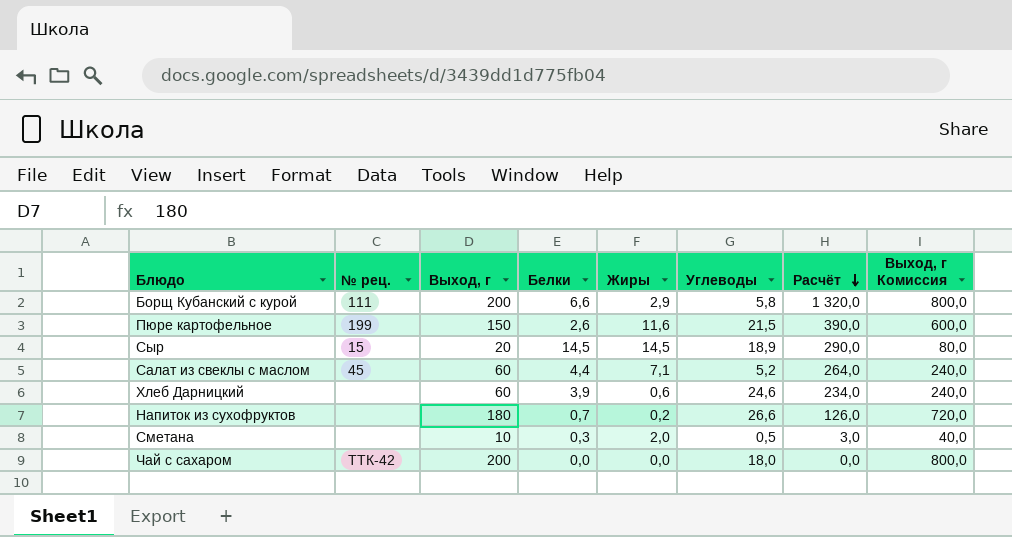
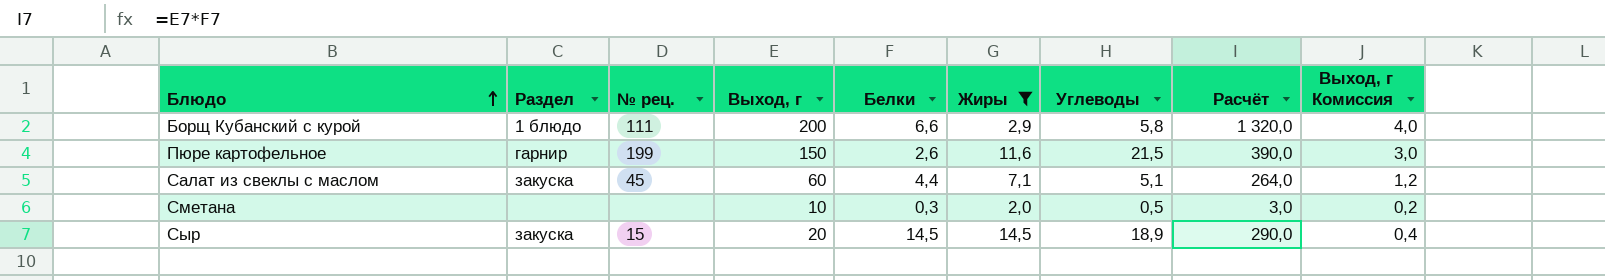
filter: none -> Жиры >= 2,0
row order: Расчёт descending -> Блюдо ascending
column Раздел | position: none -> 2
column Выход, г Комиссия | formula: [Выход, г] * 4 -> [Выход, г] * 0,02
Салат из свеклы с маслом | Углеводы: 5,2 -> 5,1

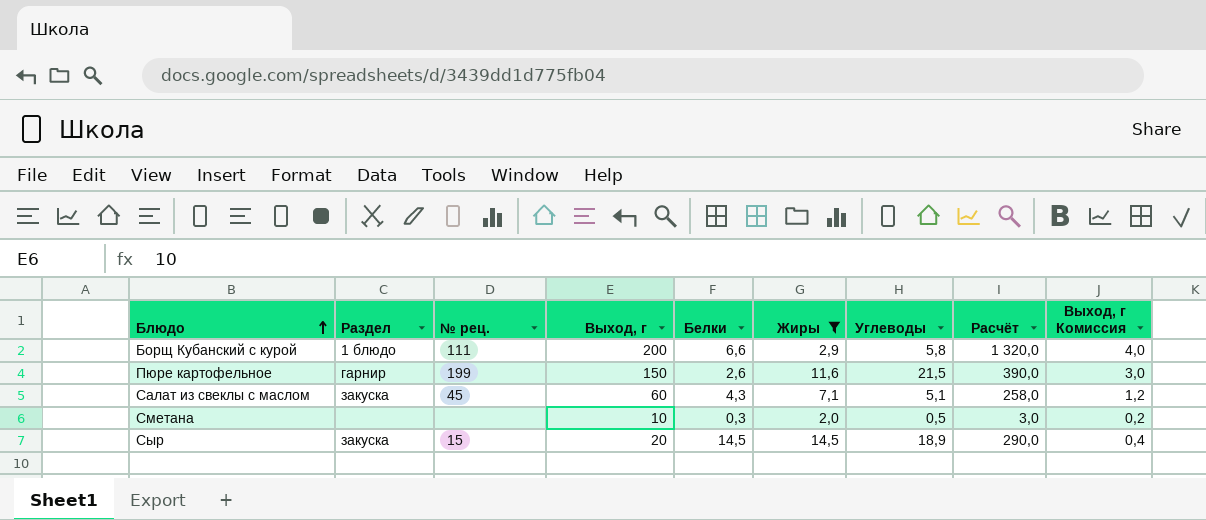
Салат из свеклы с маслом | Белки: 4,4 -> 4,3
Салат из свеклы с маслом | Расчёт: 264,0 -> 258,0

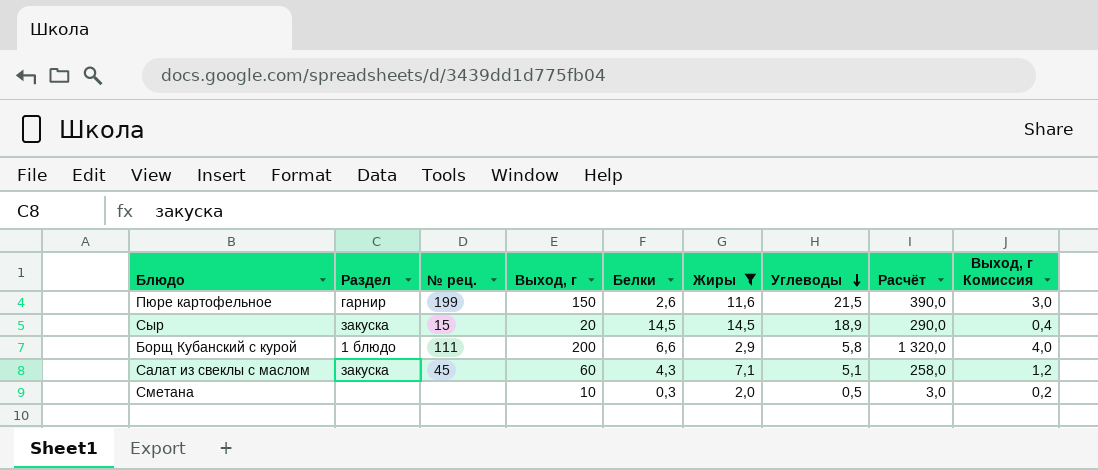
row order: Блюдо ascending -> Углеводы descending

